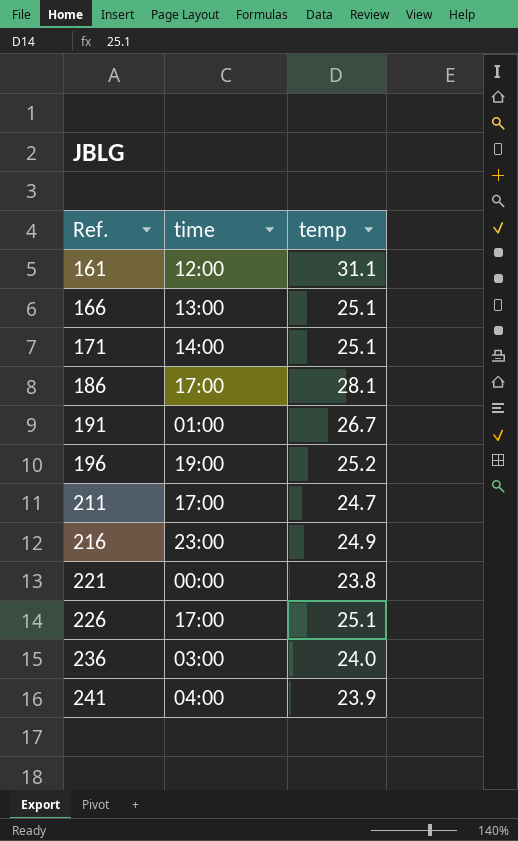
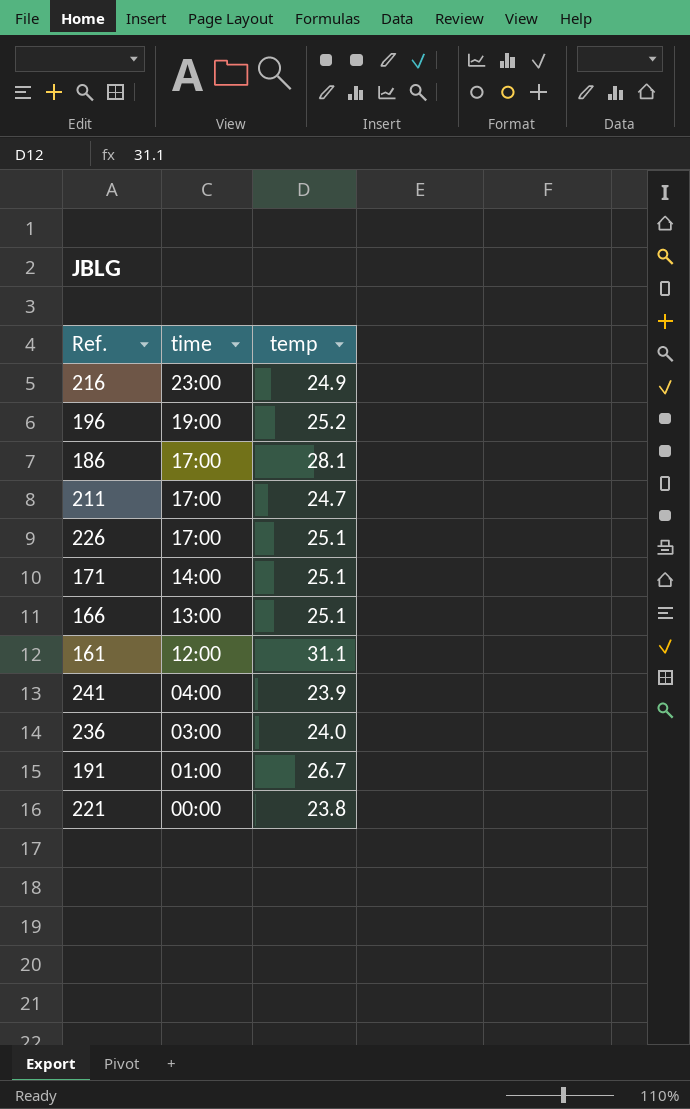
row order: Ref. ascending -> time descending

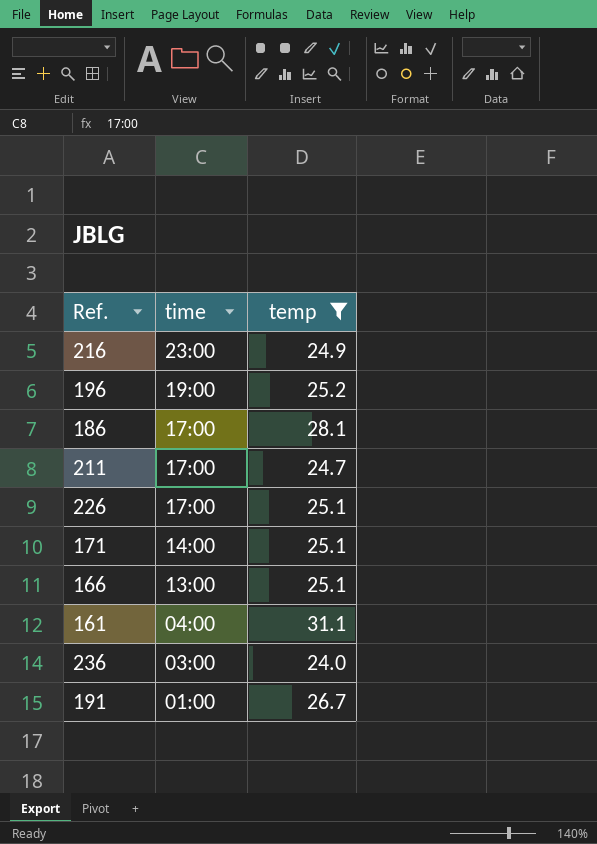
filter: none -> temp >= 24.0
161 | time: 12:00 -> 04:00

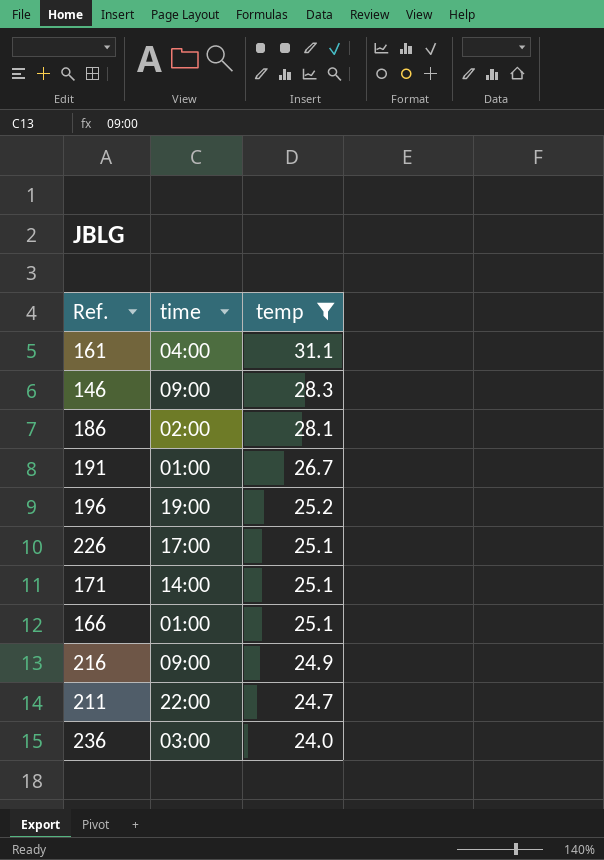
row order: time descending -> temp descending
row 146: none -> 09:00 | 28.3
186 | time: 17:00 -> 02:00
166 | time: 13:00 -> 01:00
216 | time: 23:00 -> 09:00
211 | time: 17:00 -> 22:00

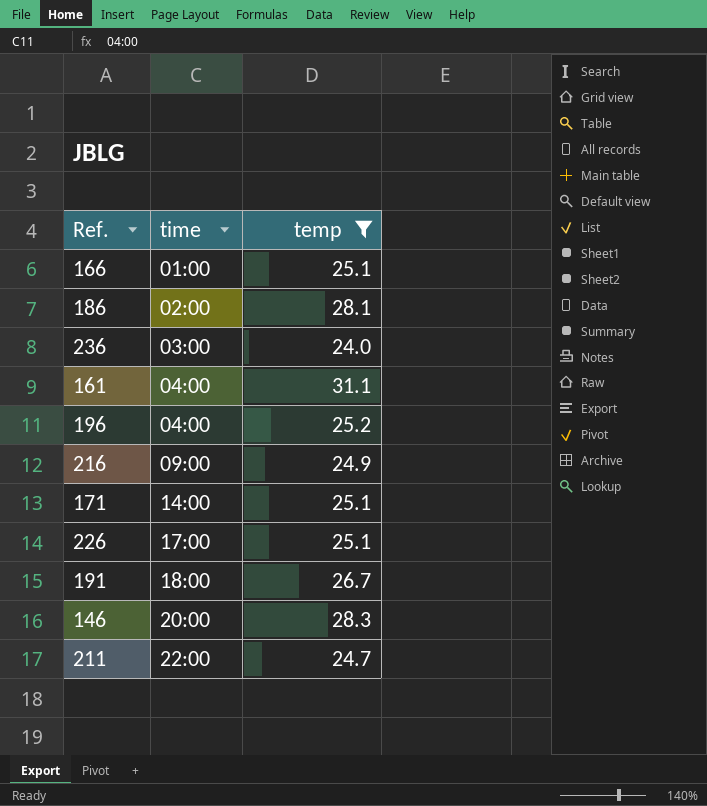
row order: temp descending -> time ascending
196 | time: 19:00 -> 04:00
191 | time: 01:00 -> 18:00
146 | time: 09:00 -> 20:00

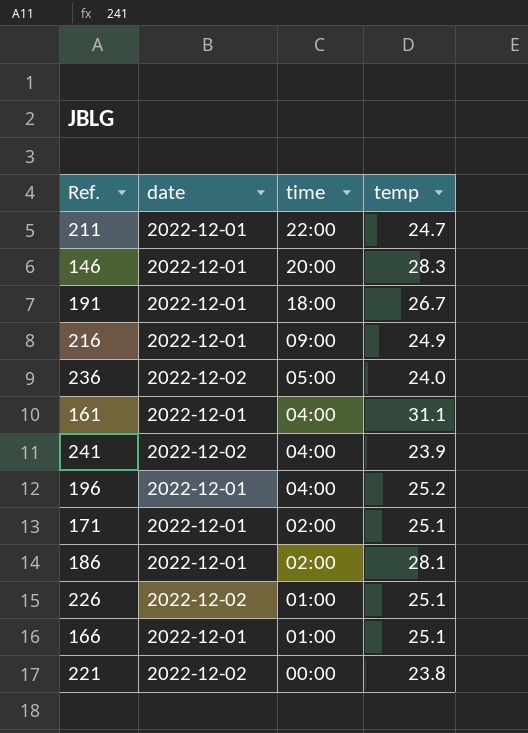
filter: temp >= 24.0 -> none
row order: time ascending -> time descending
column date | position: none -> 2
236 | time: 03:00 -> 05:00
171 | time: 14:00 -> 02:00
226 | time: 17:00 -> 01:00

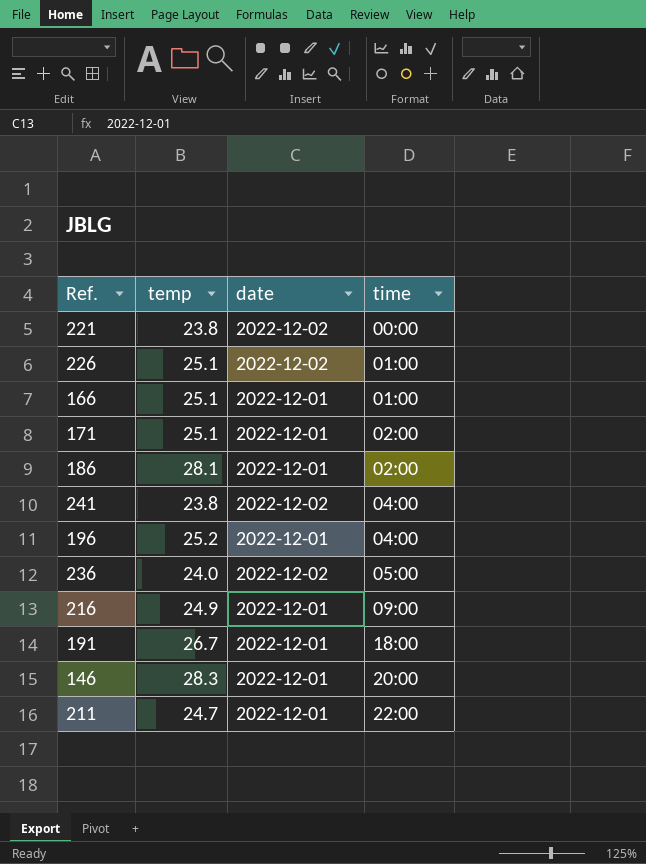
row order: time descending -> time ascending
column temp | position: 4 -> 2
row 161: 2022-12-01 | 04:00 | 31.1 -> none
241 | temp: 23.9 -> 23.8

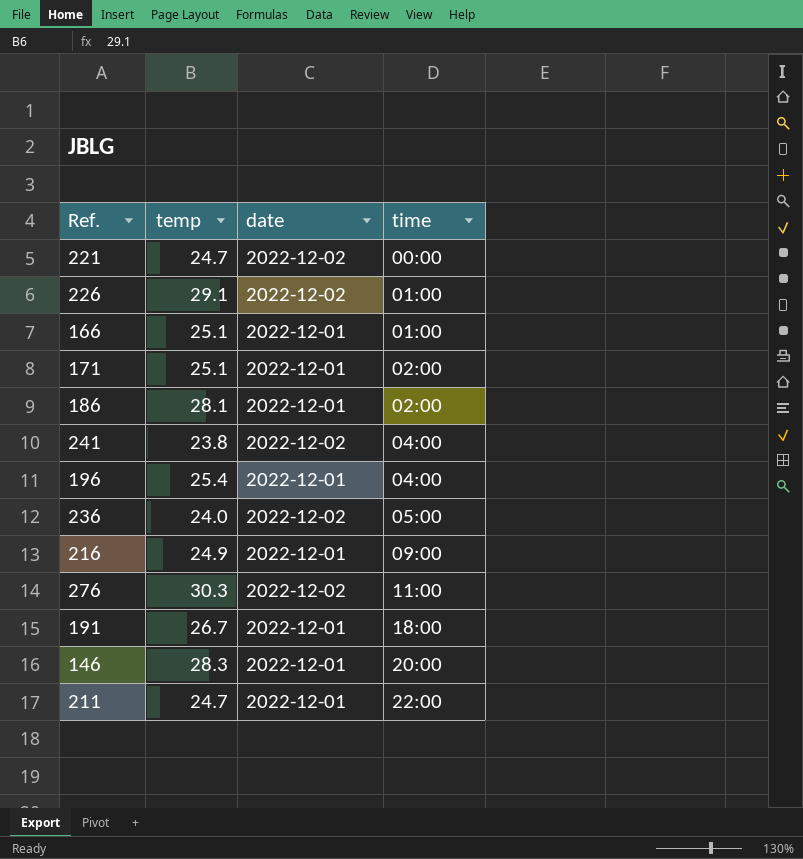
221 | temp: 23.8 -> 24.7
226 | temp: 25.1 -> 29.1
196 | temp: 25.2 -> 25.4
row 276: none -> 30.3 | 2022-12-02 | 11:00

